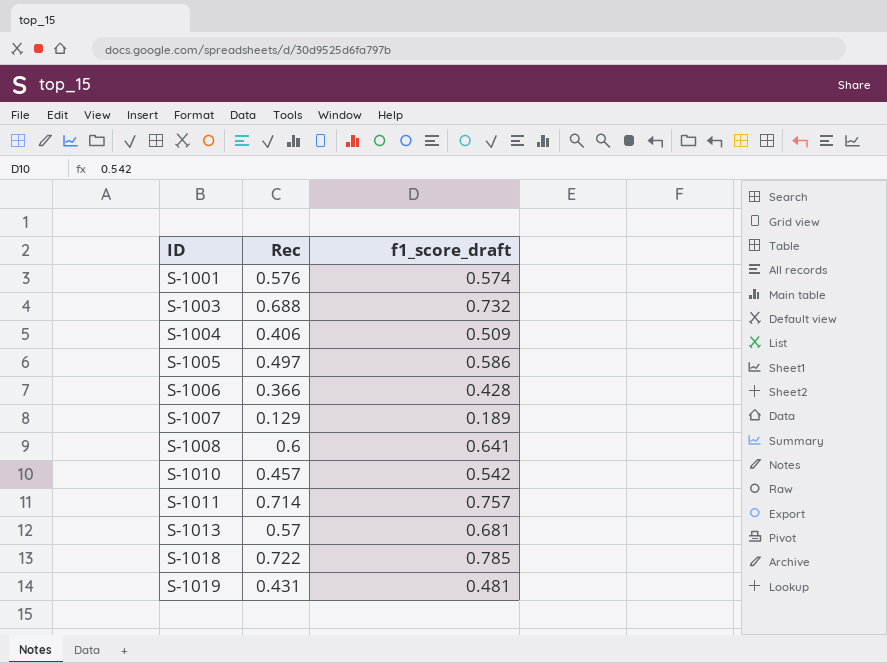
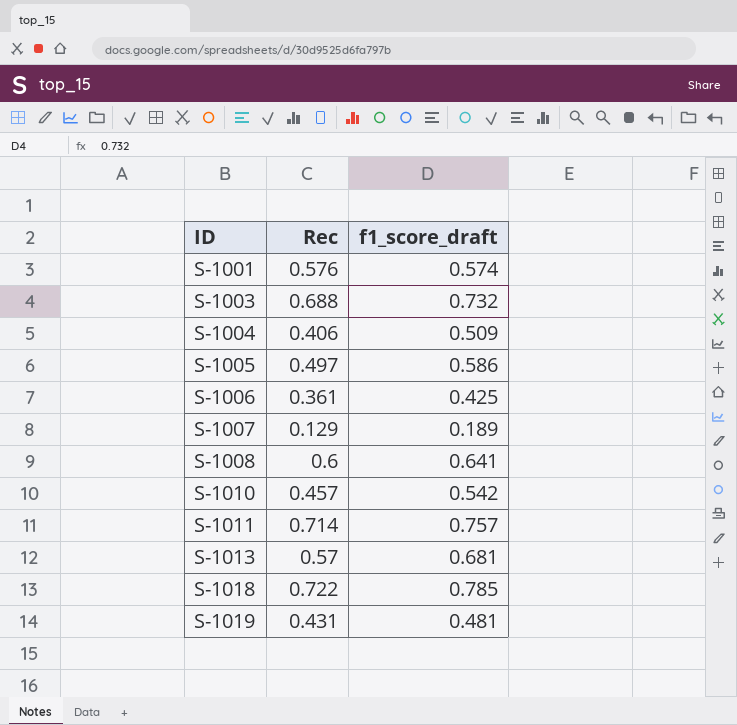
S-1006 | Rec: 0.366 -> 0.361
S-1006 | f1_score_draft: 0.428 -> 0.425

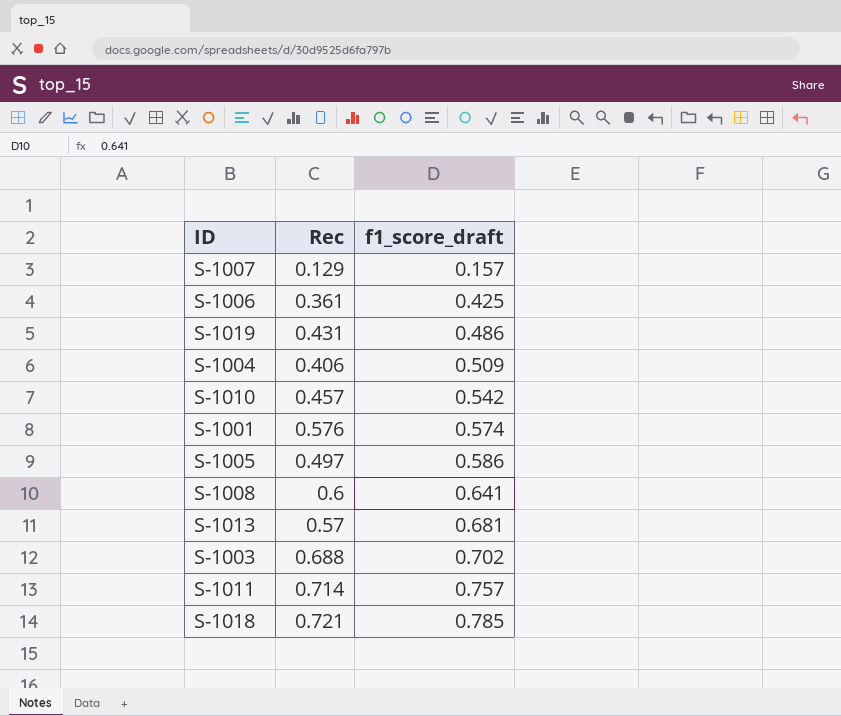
row order: ID ascending -> f1_score_draft ascending
S-1007 | f1_score_draft: 0.189 -> 0.157
S-1019 | f1_score_draft: 0.481 -> 0.486
S-1003 | f1_score_draft: 0.732 -> 0.702
S-1018 | Rec: 0.722 -> 0.721

